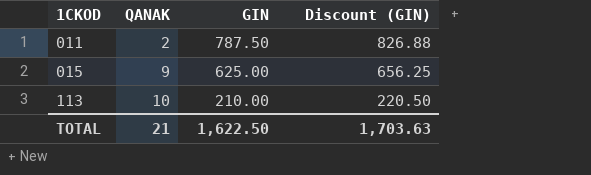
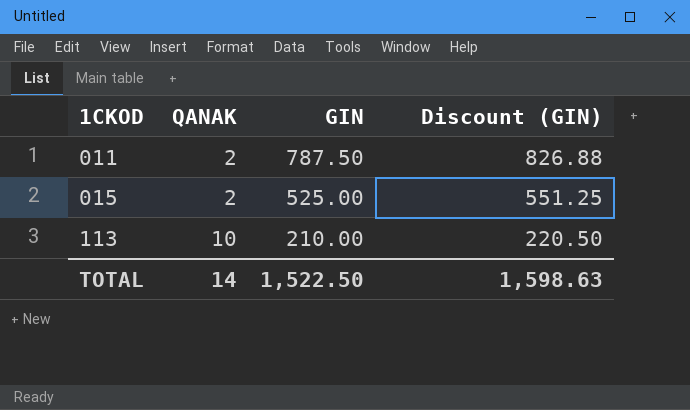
015 | QANAK: 9 -> 2
015 | GIN: 625.00 -> 525.00
015 | Discount (GIN): 656.25 -> 551.25
TOTAL | QANAK: 21 -> 14
TOTAL | GIN: 1,622.50 -> 1,522.50
TOTAL | Discount (GIN): 1,703.63 -> 1,598.63

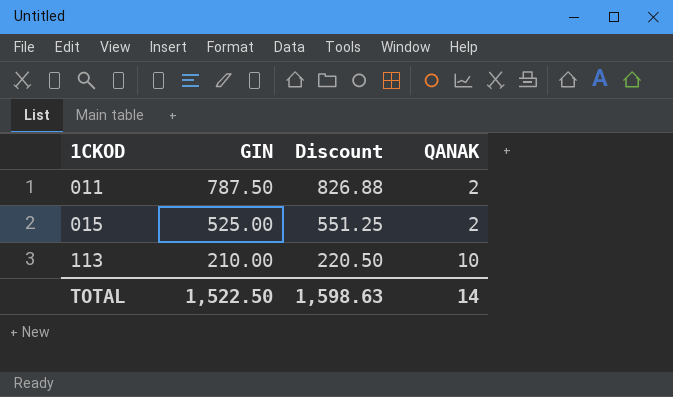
column name: Discount (GIN) -> Discount
column QANAK | position: 2 -> 4

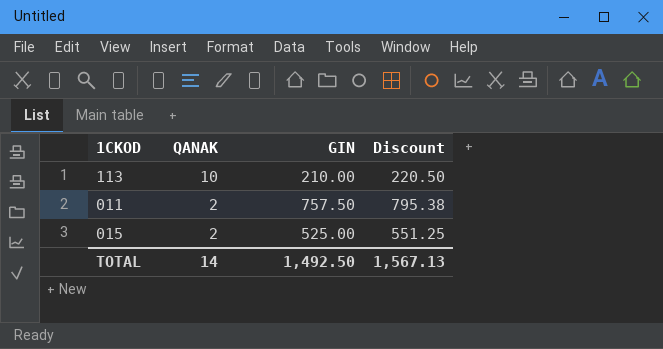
row order: 1CKOD ascending -> QANAK descending
column QANAK | position: 4 -> 2
011 | GIN: 787.50 -> 757.50
011 | Discount: 826.88 -> 795.38
TOTAL | GIN: 1,522.50 -> 1,492.50
TOTAL | Discount: 1,598.63 -> 1,567.13

